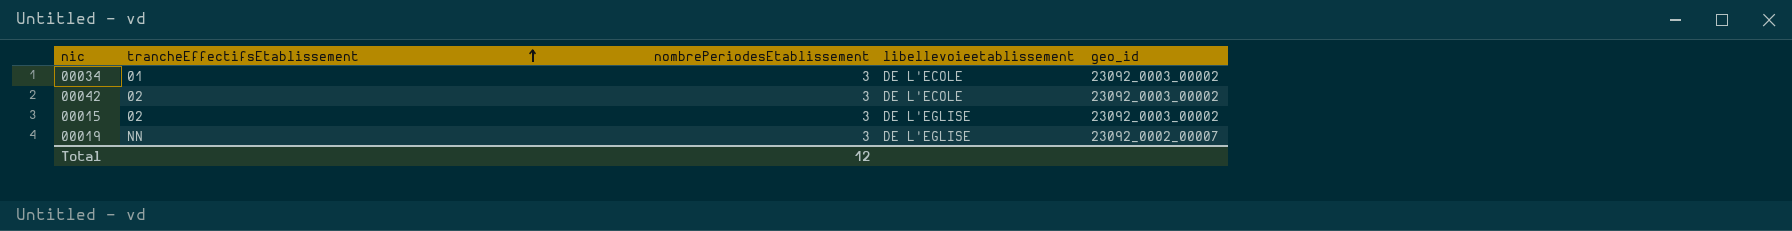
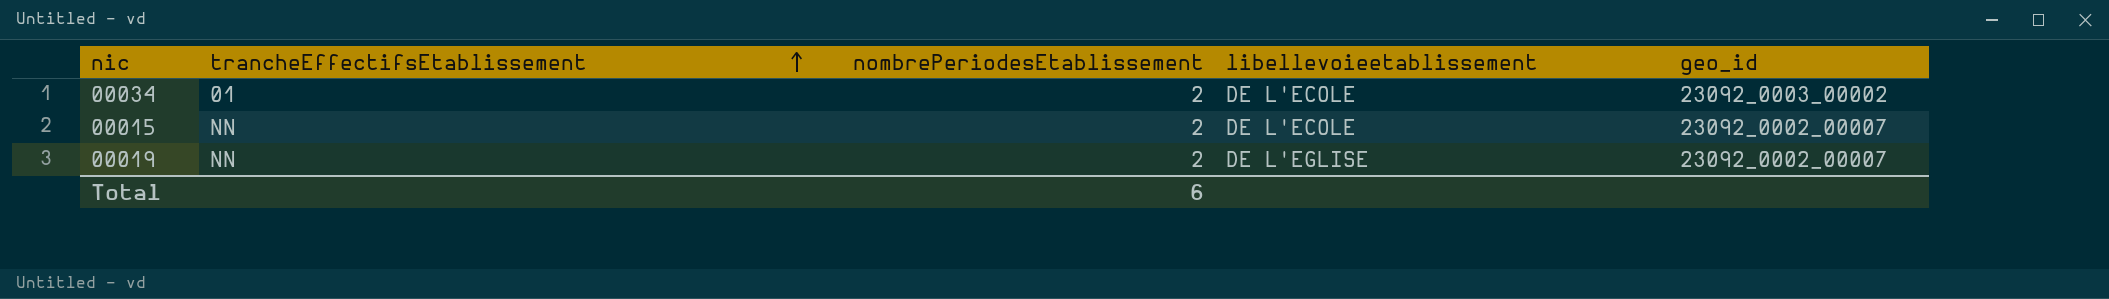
row 00042: 02 | 3 | DE L'ECOLE | 23092_0003_00002 -> none
00034 | nombrePeriodesEtablissement: 3 -> 2
00015 | trancheEffectifsEtablissement: 02 -> NN
00015 | nombrePeriodesEtablissement: 3 -> 2
00015 | libellevoieetablissement: DE L'EGLISE -> DE L'ECOLE
00015 | geo_id: 23092_0003_00002 -> 23092_0002_00007
00019 | nombrePeriodesEtablissement: 3 -> 2
Total | nombrePeriodesEtablissement: 12 -> 6

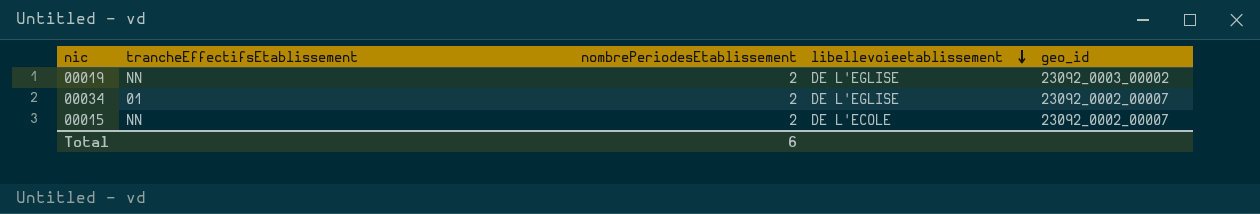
row order: trancheEffectifsEtablissement ascending -> libellevoieetablissement descending
00019 | geo_id: 23092_0002_00007 -> 23092_0003_00002
00034 | libellevoieetablissement: DE L'ECOLE -> DE L'EGLISE
00034 | geo_id: 23092_0003_00002 -> 23092_0002_00007

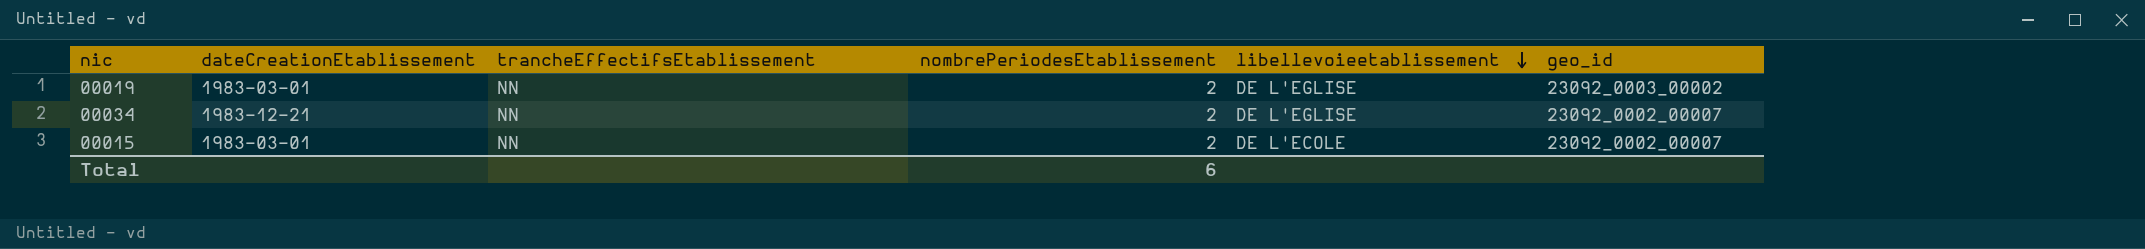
column dateCreationEtablissement | position: none -> 2
00034 | trancheEffectifsEtablissement: 01 -> NN

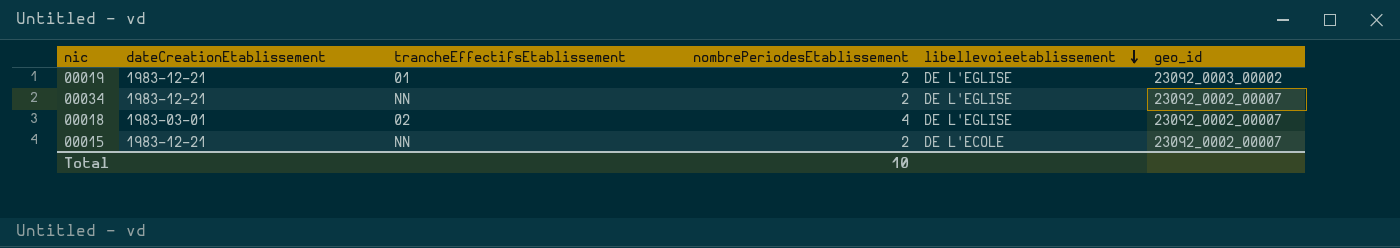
00019 | dateCreationEtablissement: 1983-03-01 -> 1983-12-21
00019 | trancheEffectifsEtablissement: NN -> 01
row 00018: none -> 1983-03-01 | 02 | 4 | DE L'EGLISE | 23092_0002_00007
00015 | dateCreationEtablissement: 1983-03-01 -> 1983-12-21
Total | nombrePeriodesEtablissement: 6 -> 10

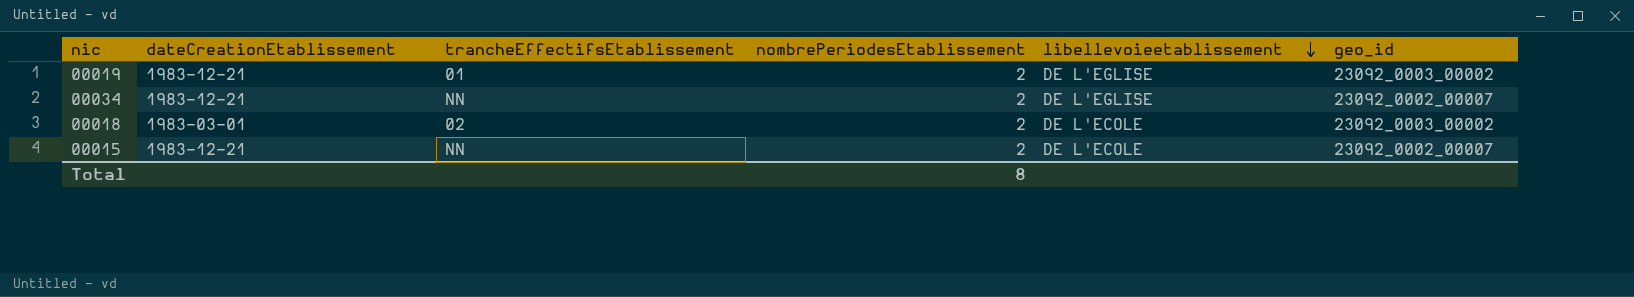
00018 | nombrePeriodesEtablissement: 4 -> 2
00018 | libellevoieetablissement: DE L'EGLISE -> DE L'ECOLE
00018 | geo_id: 23092_0002_00007 -> 23092_0003_00002
Total | nombrePeriodesEtablissement: 10 -> 8

